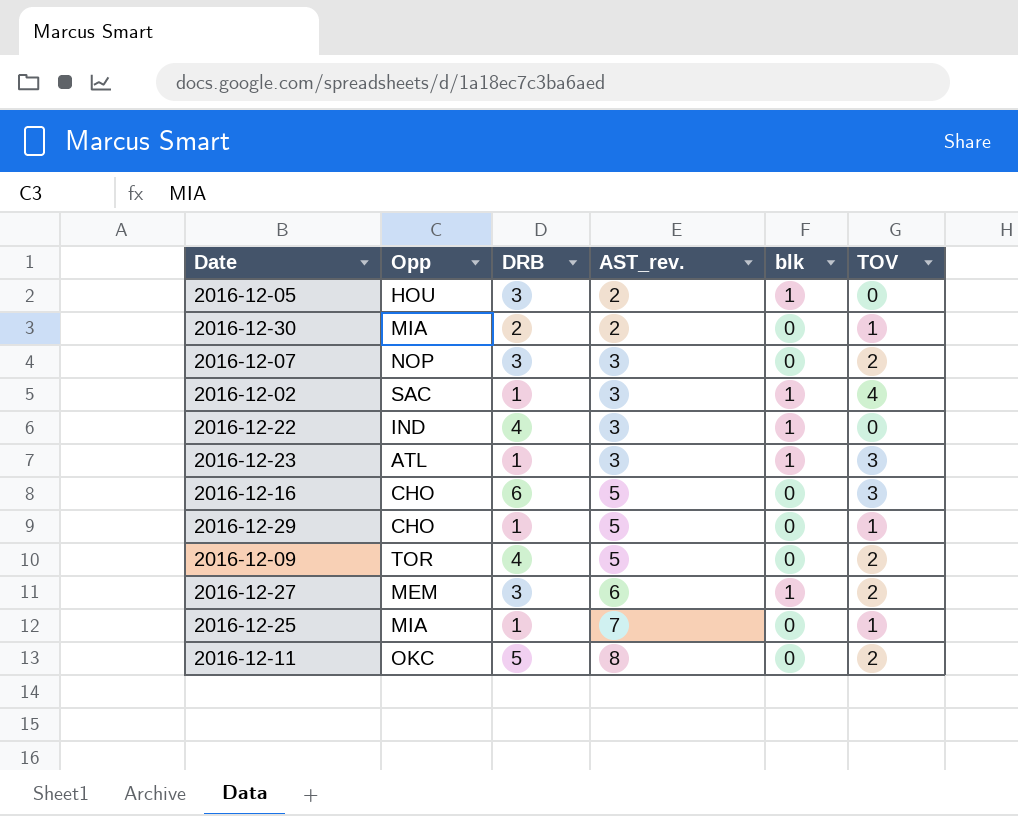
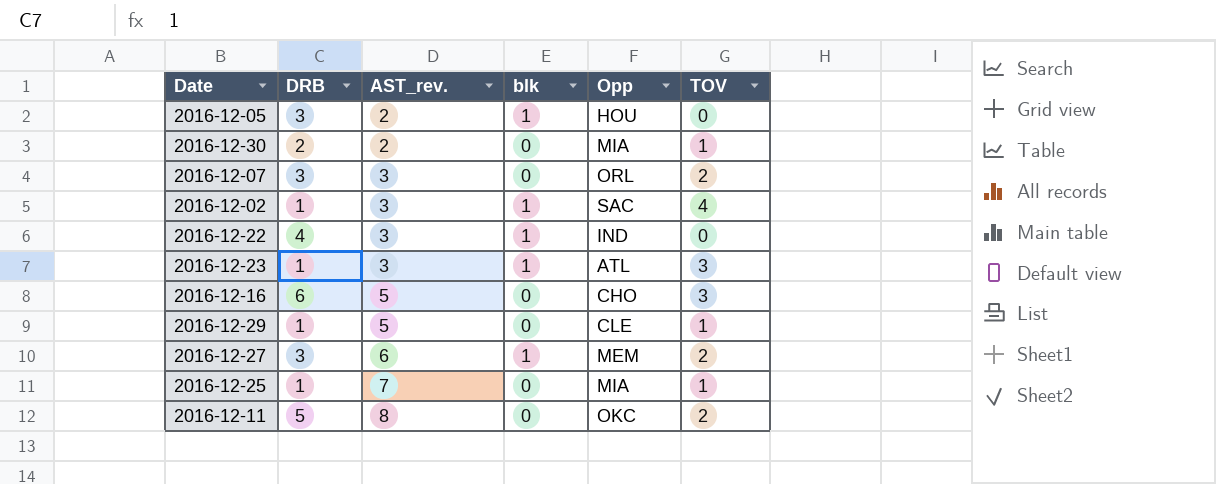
column Opp | position: 2 -> 5
row 2016-12-09: TOR | 4 | 5 | 0 | 2 -> none
2016-12-07 | Opp: NOP -> ORL
2016-12-29 | Opp: CHO -> CLE

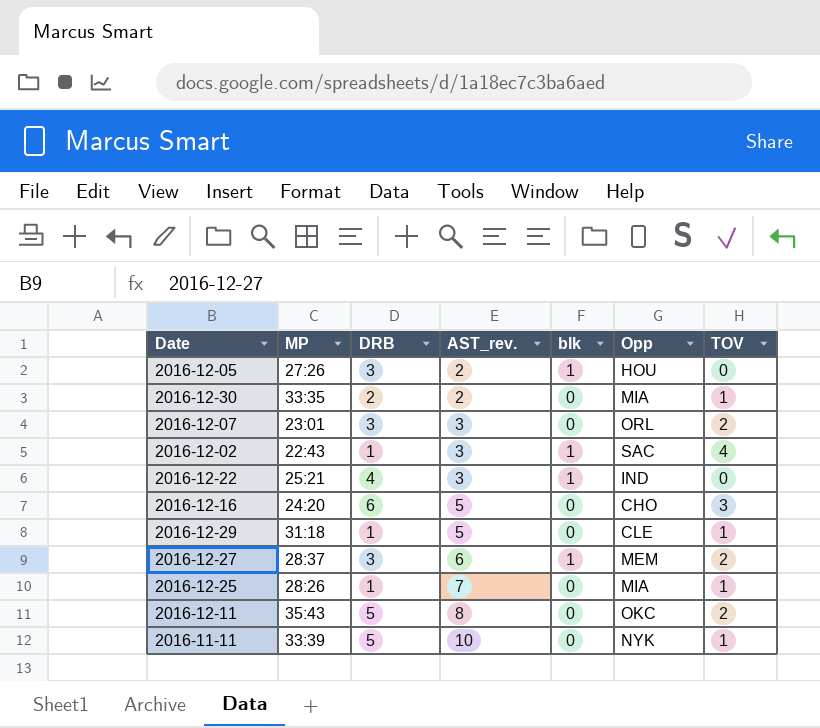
column MP | position: none -> 2
row 2016-12-23: 1 | 3 | 1 | ATL | 3 -> none
row 2016-11-11: none -> 33:39 | 5 | 10 | 0 | NYK | 1

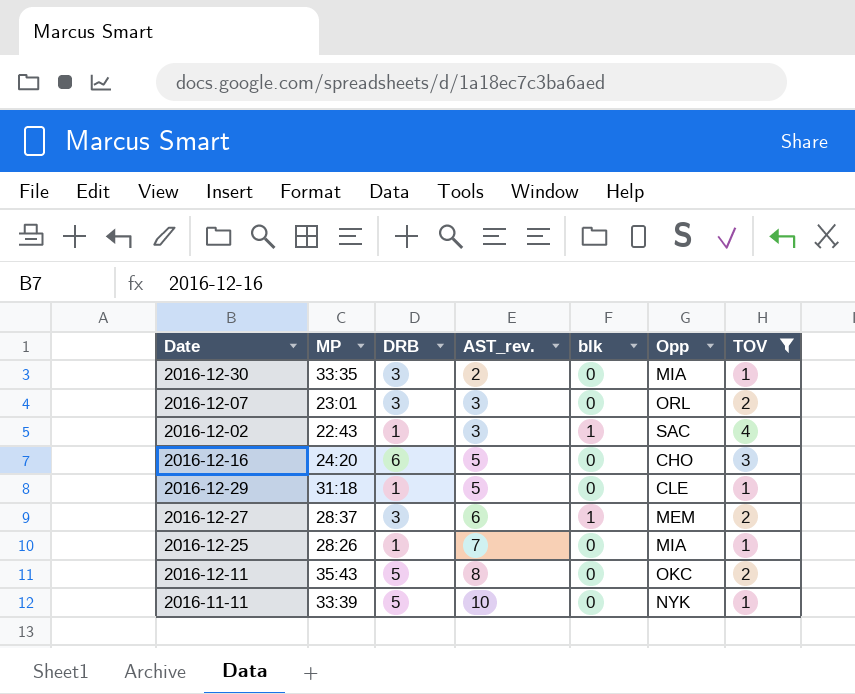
filter: none -> TOV != 0
2016-12-30 | DRB: 2 -> 3

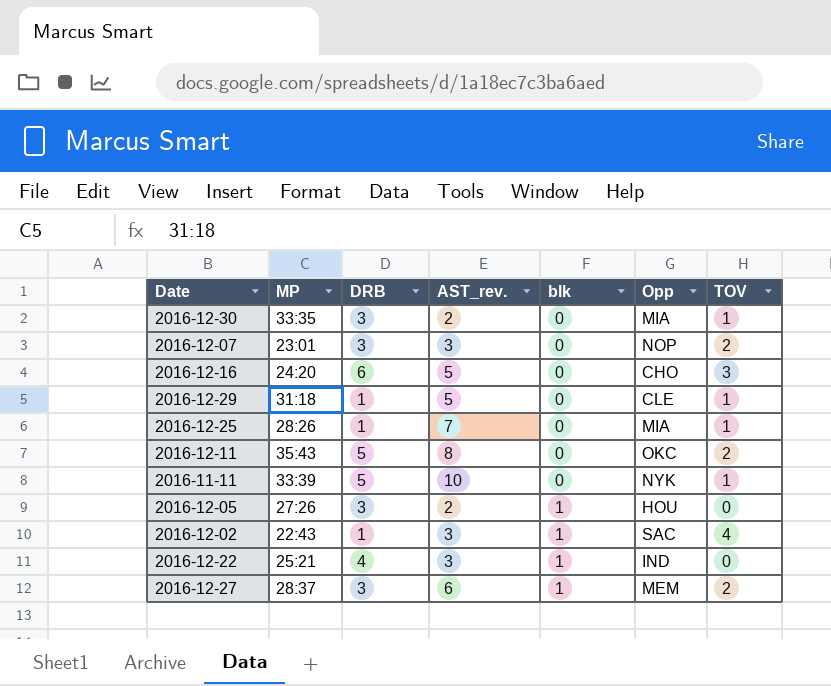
filter: TOV != 0 -> none
row order: AST_rev. ascending -> blk ascending
2016-12-07 | Opp: ORL -> NOP

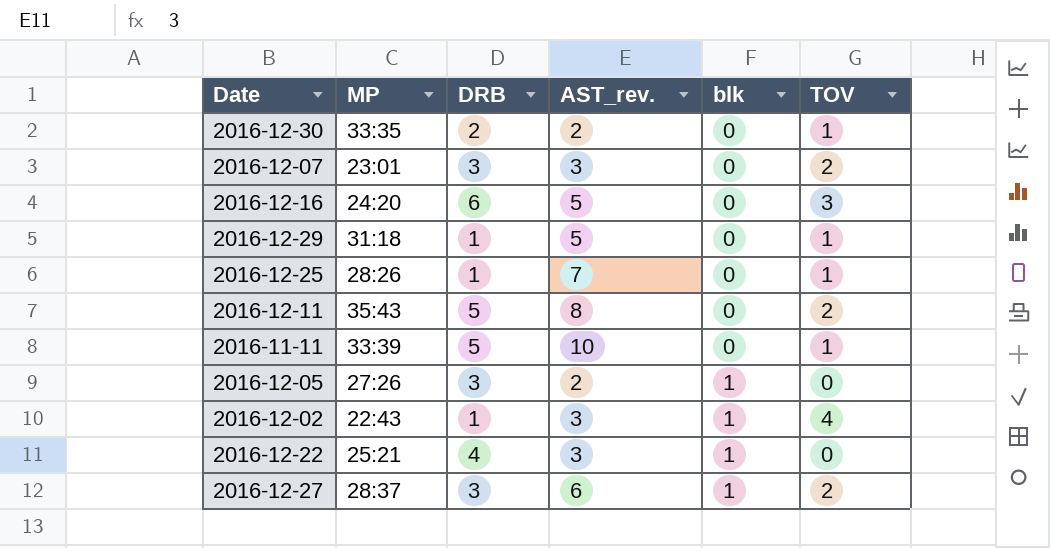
column Opp | position: 6 -> none
2016-12-30 | DRB: 3 -> 2

